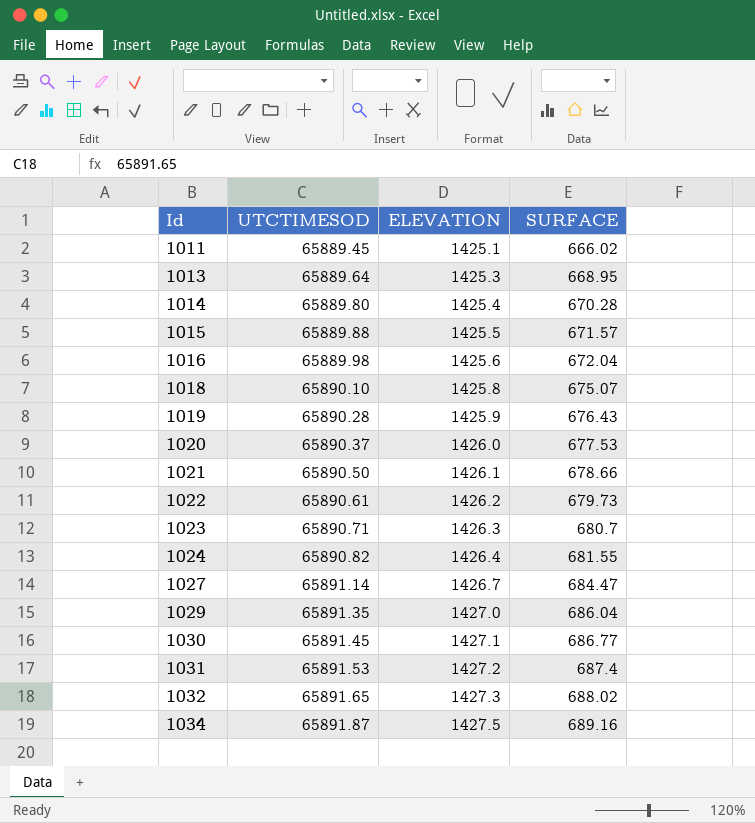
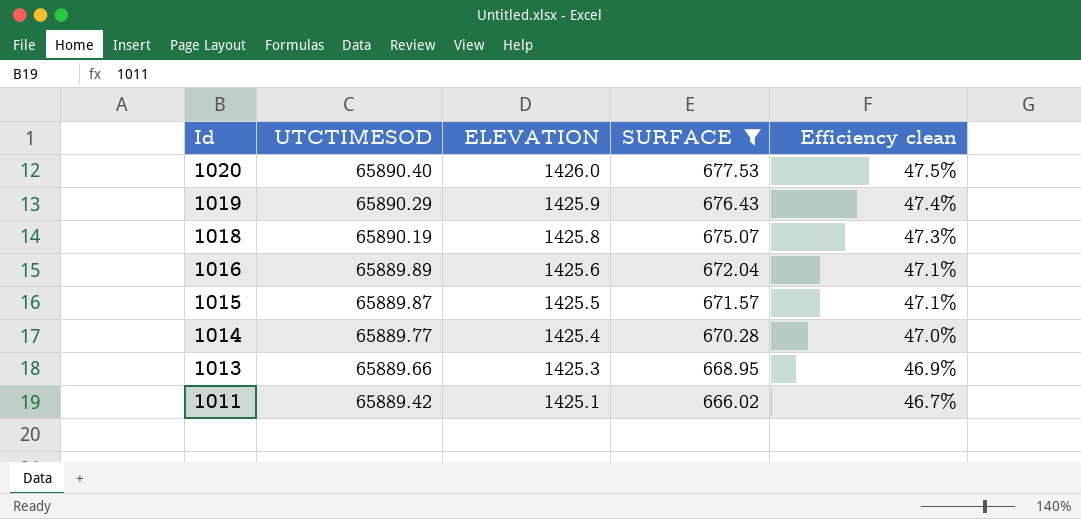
filter: none -> SURFACE <= 677.53
row order: Id ascending -> Id descending
column Efficiency clean | formula: none -> [SURFACE] / [ELEVATION]
1020 | UTCTIMESOD: 65890.37 -> 65890.40
1019 | UTCTIMESOD: 65890.28 -> 65890.29
1018 | UTCTIMESOD: 65890.10 -> 65890.19
1016 | UTCTIMESOD: 65889.98 -> 65889.89
1015 | UTCTIMESOD: 65889.88 -> 65889.87
1014 | UTCTIMESOD: 65889.80 -> 65889.77
1013 | UTCTIMESOD: 65889.64 -> 65889.66
1011 | UTCTIMESOD: 65889.45 -> 65889.42

